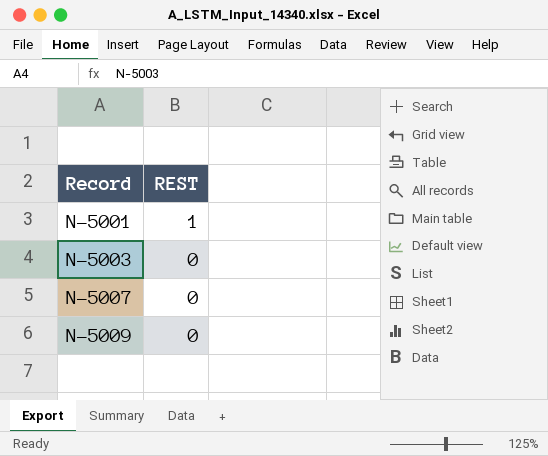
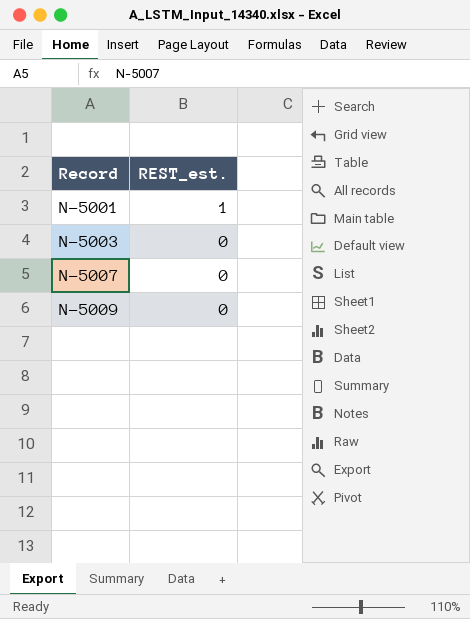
column name: REST -> REST_est.

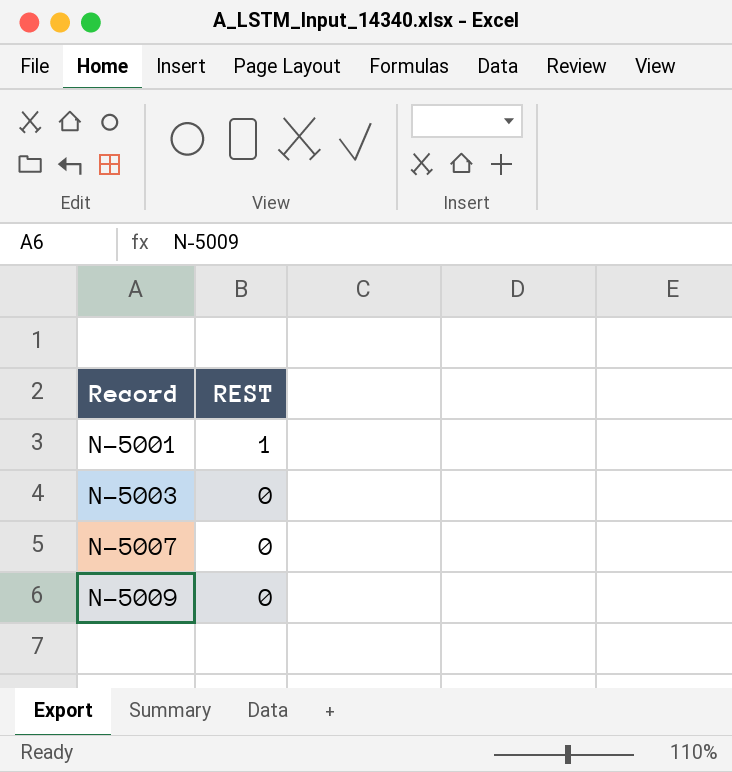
column name: REST_est. -> REST

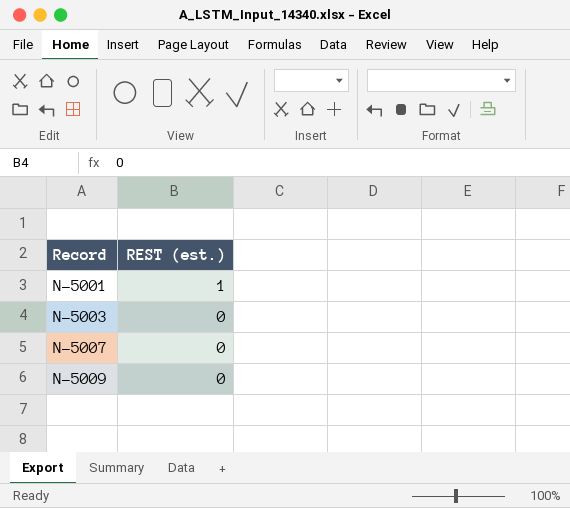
column name: REST -> REST (est.)

